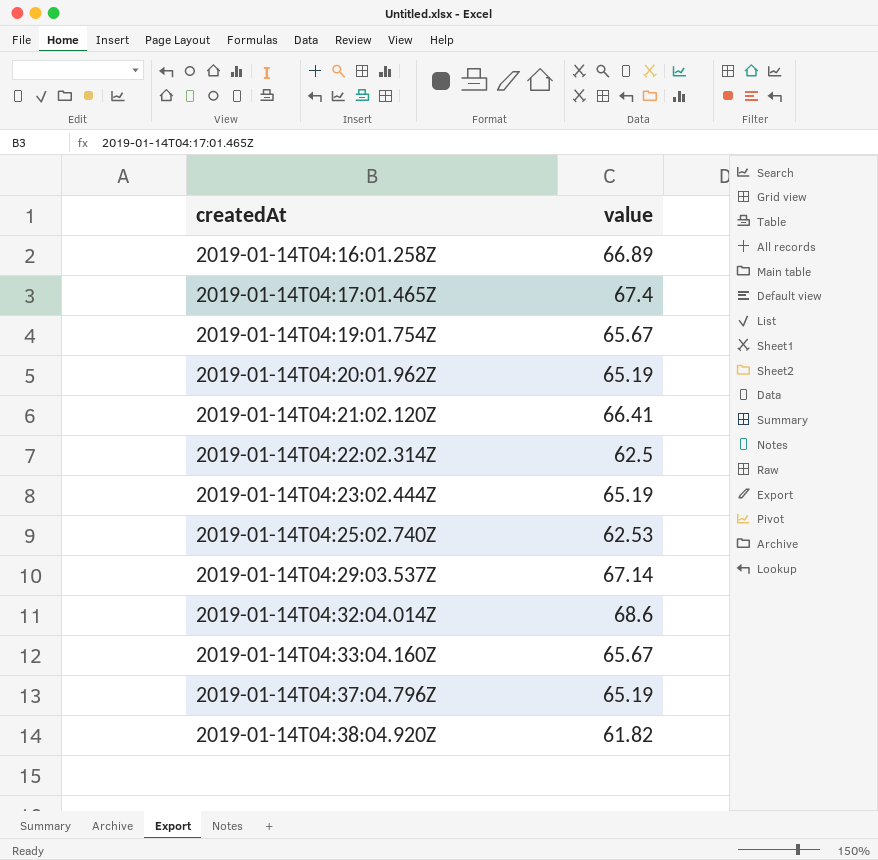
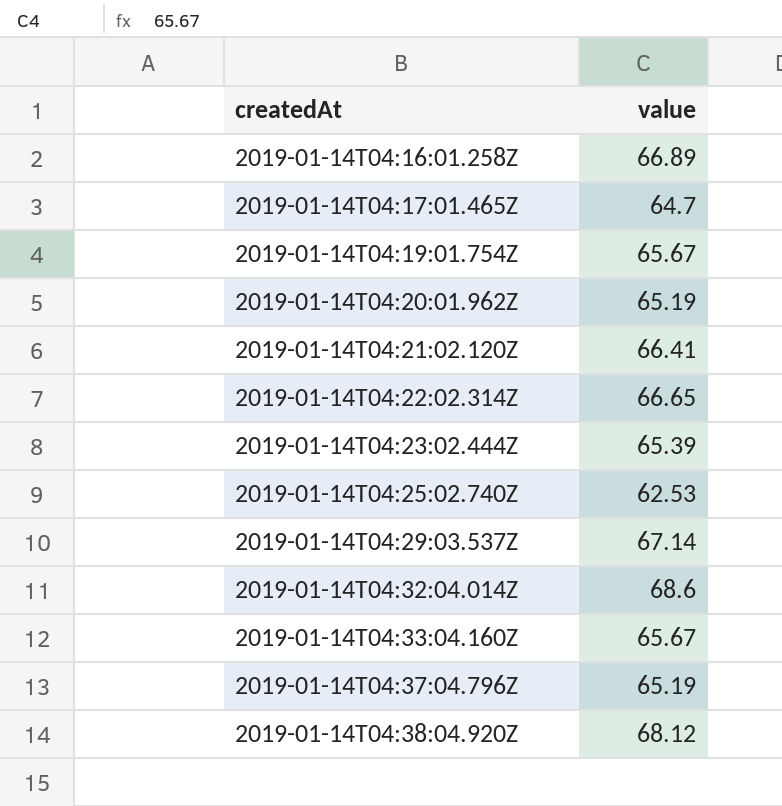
2019-01-14T04:17:01.465Z | value: 67.4 -> 64.7
2019-01-14T04:22:02.314Z | value: 62.5 -> 66.65
2019-01-14T04:23:02.444Z | value: 65.19 -> 65.39
2019-01-14T04:38:04.920Z | value: 61.82 -> 68.12

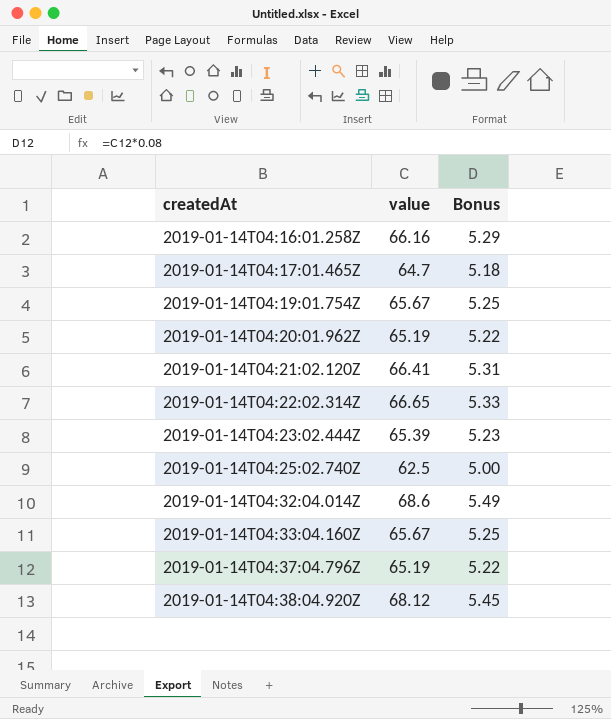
column Bonus | formula: none -> [value] * 0.08
row 2019-01-14T04:29:03.537Z: 67.14 -> none
2019-01-14T04:16:01.258Z | value: 66.89 -> 66.16
2019-01-14T04:25:02.740Z | value: 62.53 -> 62.5

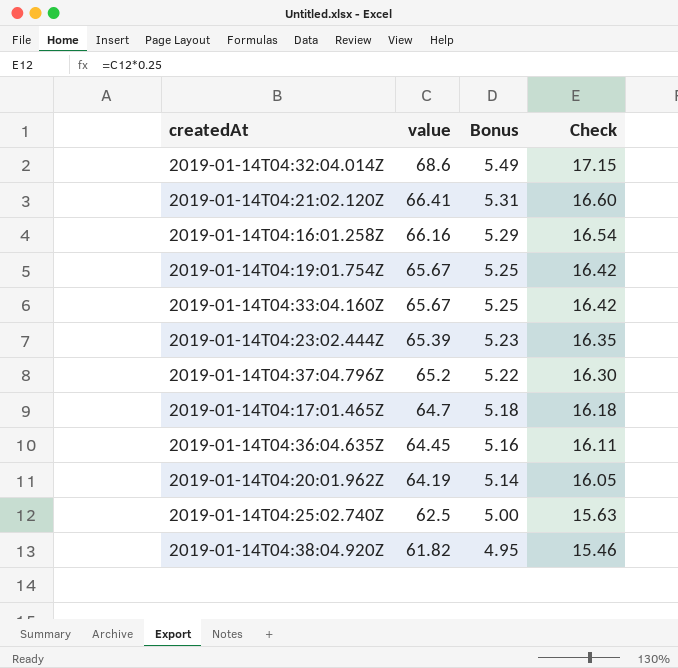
row order: createdAt ascending -> value descending
column Check | formula: none -> [value] * 0.25
row 2019-01-14T04:22:02.314Z: 66.65 | 5.33 -> none
2019-01-14T04:37:04.796Z | value: 65.19 -> 65.2
row 2019-01-14T04:36:04.635Z: none -> 64.45 | 5.16 | 16.11
2019-01-14T04:20:01.962Z | value: 65.19 -> 64.19
2019-01-14T04:20:01.962Z | Bonus: 5.22 -> 5.14
2019-01-14T04:38:04.920Z | value: 68.12 -> 61.82
2019-01-14T04:38:04.920Z | Bonus: 5.45 -> 4.95

